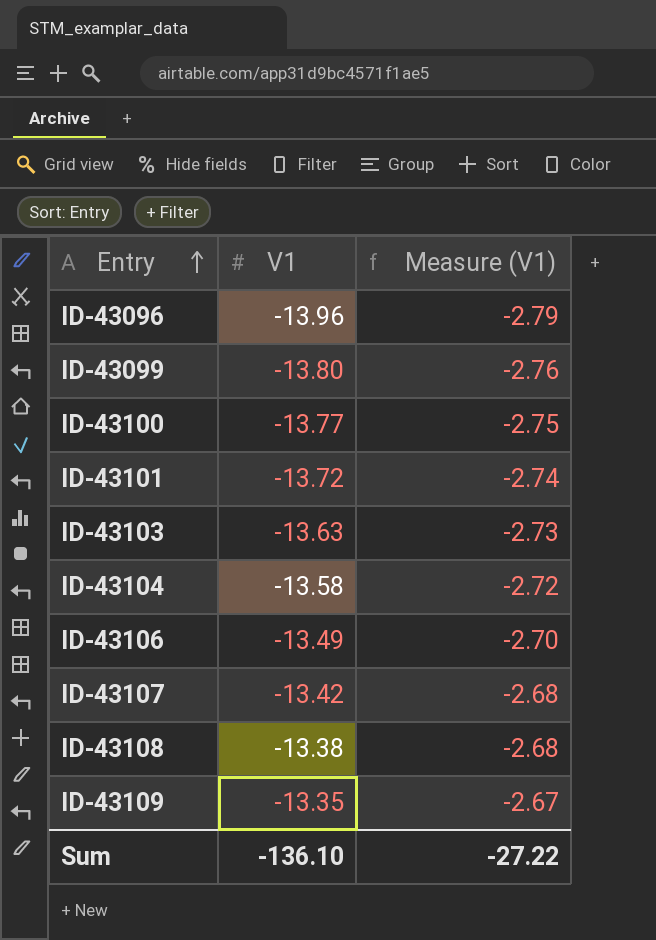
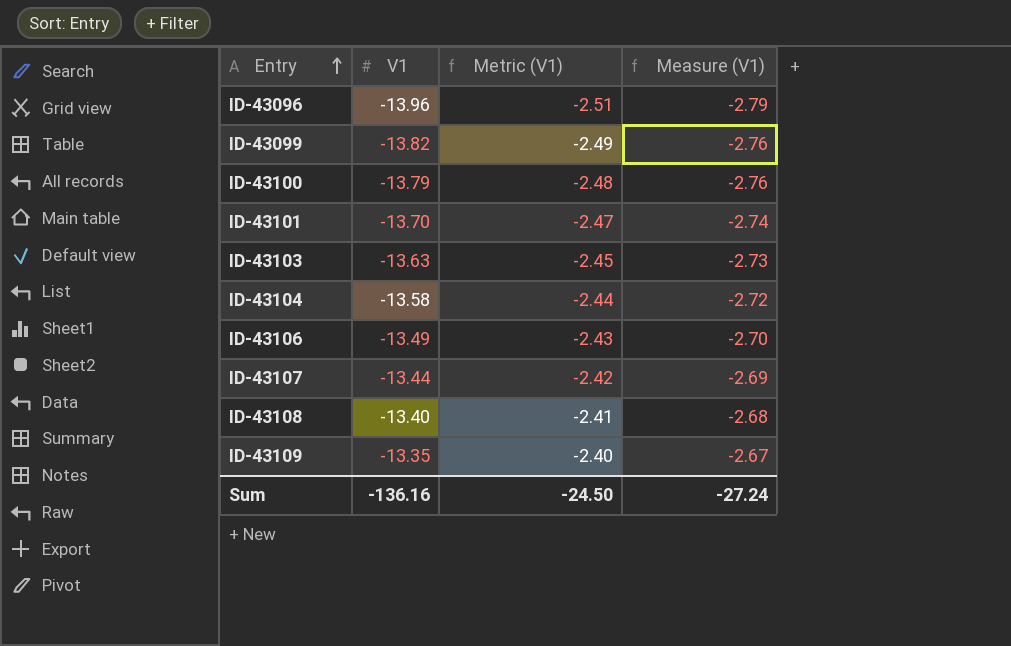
column Metric (V1) | formula: none -> [V1] * 0.18
ID-43099 | V1: -13.80 -> -13.82
ID-43100 | V1: -13.77 -> -13.79
ID-43100 | Measure (V1): -2.75 -> -2.76
ID-43101 | V1: -13.72 -> -13.70
ID-43107 | V1: -13.42 -> -13.44
ID-43107 | Measure (V1): -2.68 -> -2.69
ID-43108 | V1: -13.38 -> -13.40
Sum | V1: -136.10 -> -136.16
Sum | Measure (V1): -27.22 -> -27.24

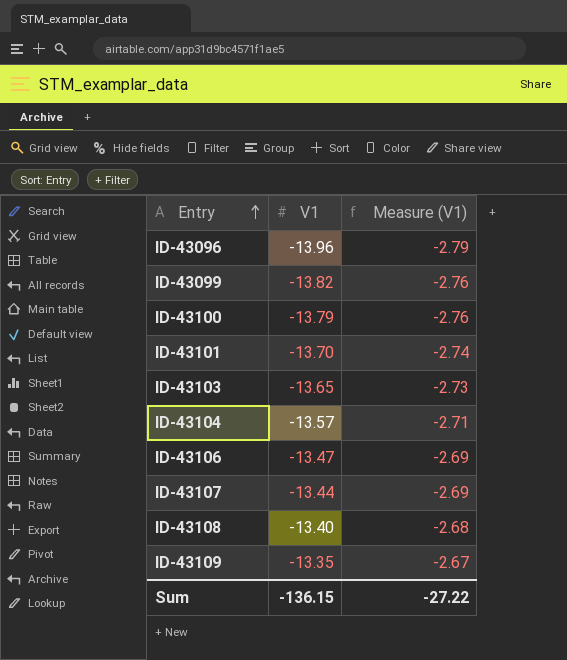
column Metric (V1) | formula: [V1] * 0.18 -> none
ID-43103 | V1: -13.63 -> -13.65
ID-43104 | V1: -13.58 -> -13.57
ID-43104 | Measure (V1): -2.72 -> -2.71
ID-43106 | V1: -13.49 -> -13.47
ID-43106 | Measure (V1): -2.70 -> -2.69
Sum | V1: -136.16 -> -136.15
Sum | Measure (V1): -27.24 -> -27.22

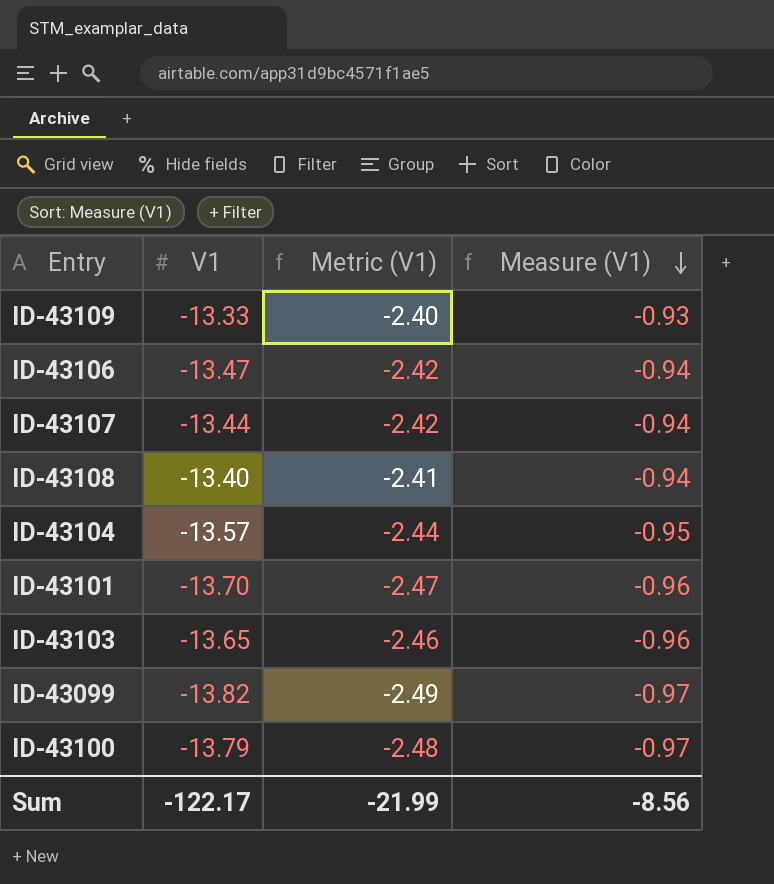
row order: Entry ascending -> Measure (V1) descending
column Metric (V1) | formula: none -> [V1] * 0.18
column Measure (V1) | formula: [V1] * 0.2 -> [V1] * 0.07
row ID-43096: -13.96 | -2.79 -> none
ID-43109 | V1: -13.35 -> -13.33
Sum | V1: -136.15 -> -122.17
Sum | Measure (V1): -27.22 -> -8.56

